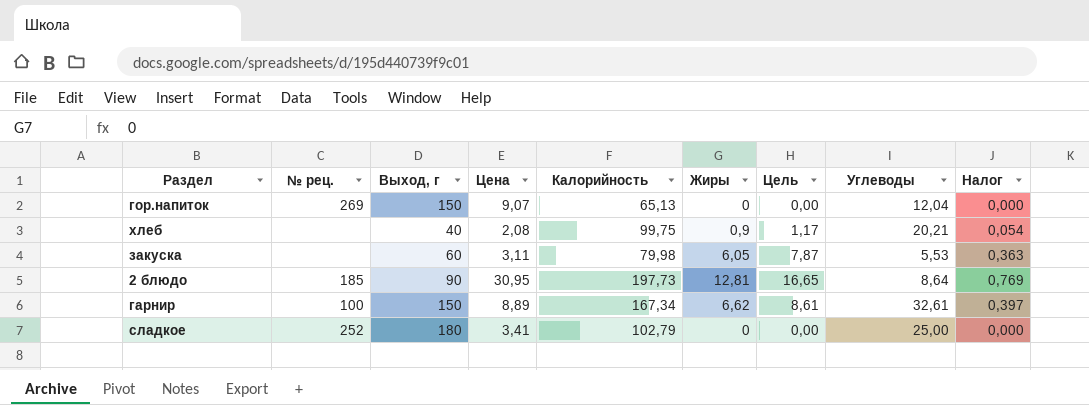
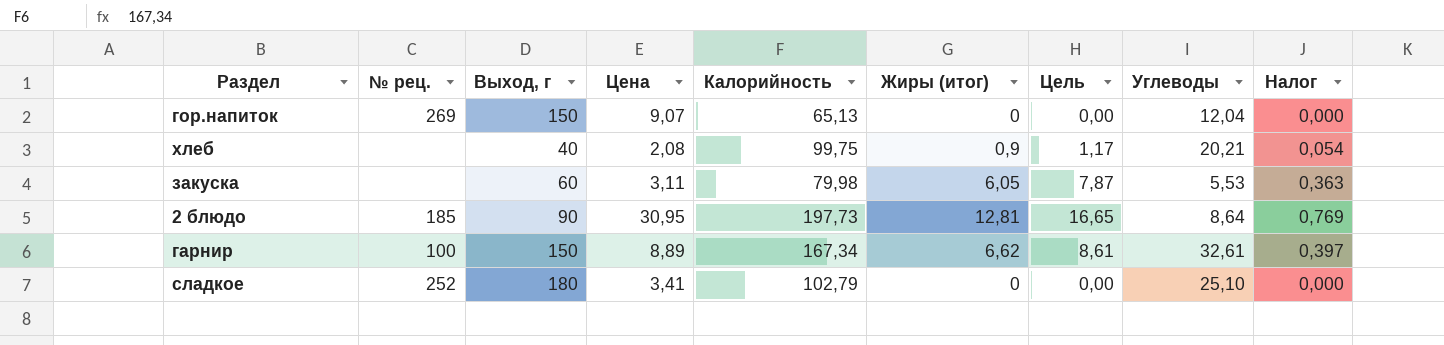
column name: Жиры -> Жиры (итог)
сладкое | Углеводы: 25,00 -> 25,10

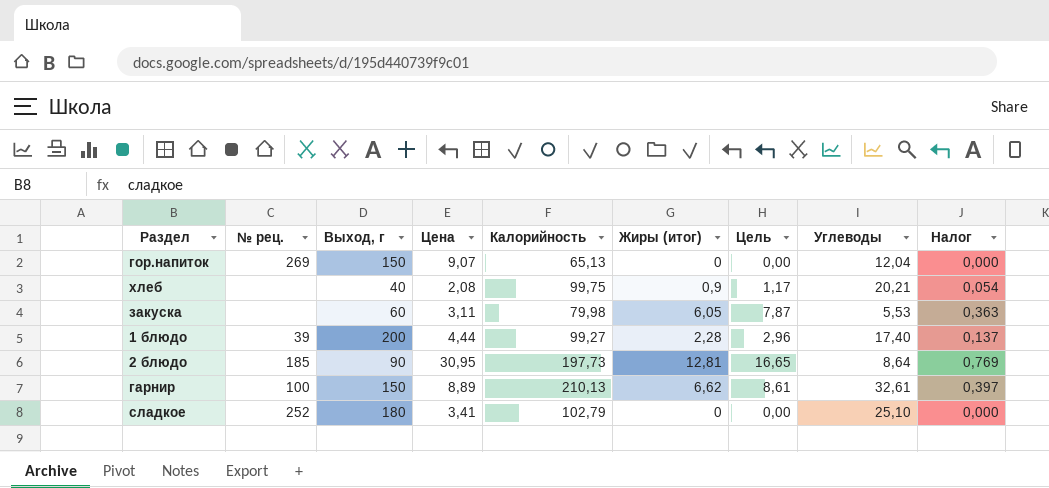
row 1 блюдо: none -> 39 | 200 | 4,44 | 99,27 | 2,28 | 2,96 | 17,40 | 0,137
гарнир | Калорийность: 167,34 -> 210,13

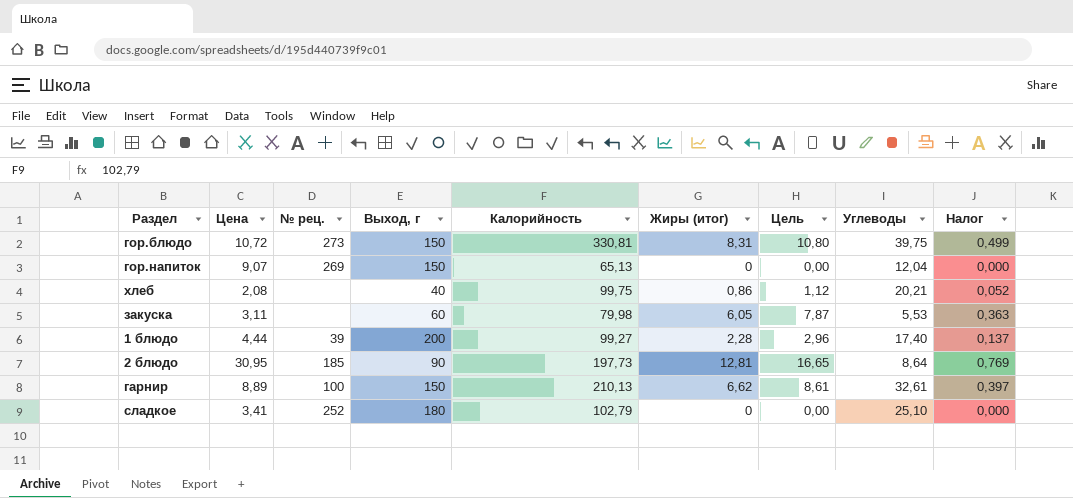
column Цена | position: 4 -> 2
row гор.блюдо: none -> 10,72 | 273 | 150 | 330,81 | 8,31 | 10,80 | 39,75 | 0,499
хлеб | Жиры (итог): 0,9 -> 0,86
хлеб | Цель: 1,17 -> 1,12
хлеб | Налог: 0,054 -> 0,052

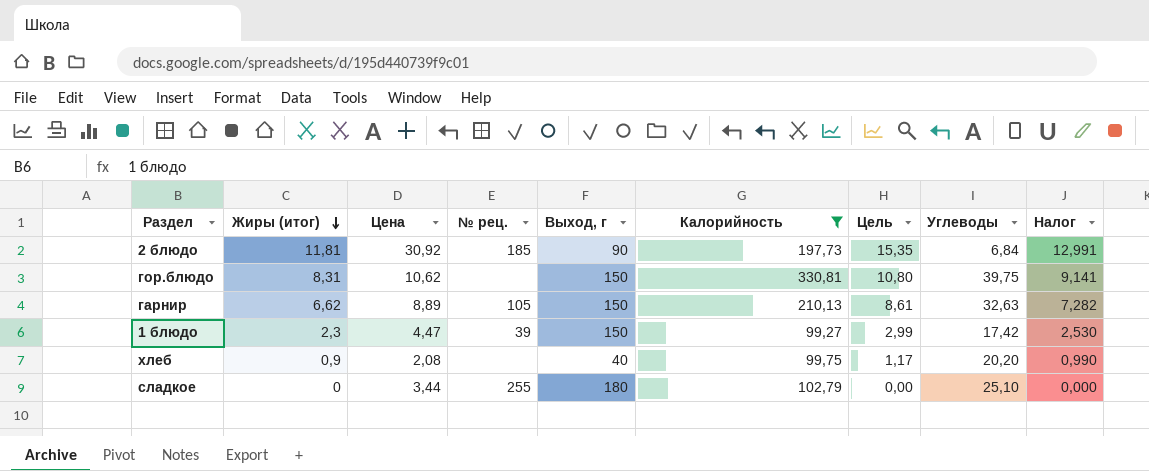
filter: none -> Калорийность >= 99,27
row order: none -> Жиры (итог) descending
column Жиры (итог) | position: 6 -> 2
column Налог | formula: [Жиры (итог)] * 0,06 -> [Жиры (итог)] * 1,1
2 блюдо | Жиры (итог): 12,81 -> 11,81
2 блюдо | Цена: 30,95 -> 30,92
2 блюдо | Цель: 16,65 -> 15,35
2 блюдо | Углеводы: 8,64 -> 6,84
гор.блюдо | Цена: 10,72 -> 10,62
гор.блюдо | № рец.: 273 -> none
гарнир | № рец.: 100 -> 105
гарнир | Углеводы: 32,61 -> 32,63
1 блюдо | Жиры (итог): 2,28 -> 2,3
1 блюдо | Цена: 4,44 -> 4,47
1 блюдо | Выход, г: 200 -> 150
1 блюдо | Цель: 2,96 -> 2,99
1 блюдо | Углеводы: 17,40 -> 17,42
хлеб | Жиры (итог): 0,86 -> 0,9
хлеб | Цель: 1,12 -> 1,17
хлеб | Углеводы: 20,21 -> 20,20
сладкое | Цена: 3,41 -> 3,44
сладкое | № рец.: 252 -> 255

